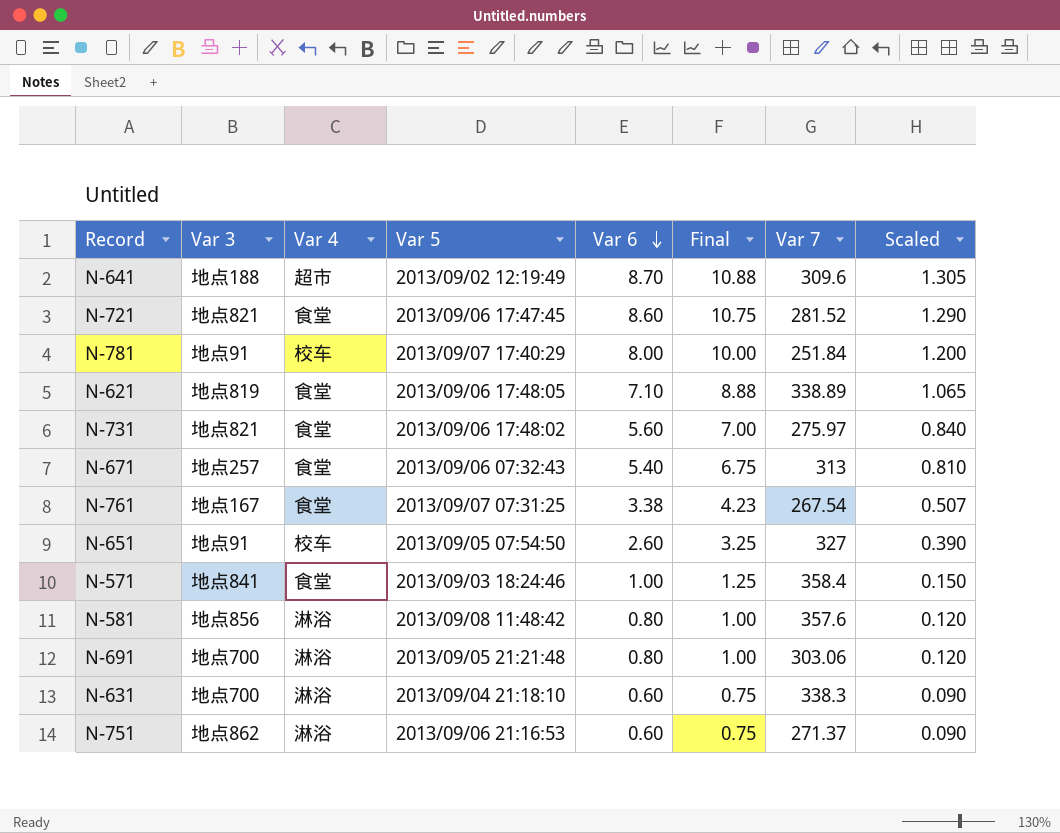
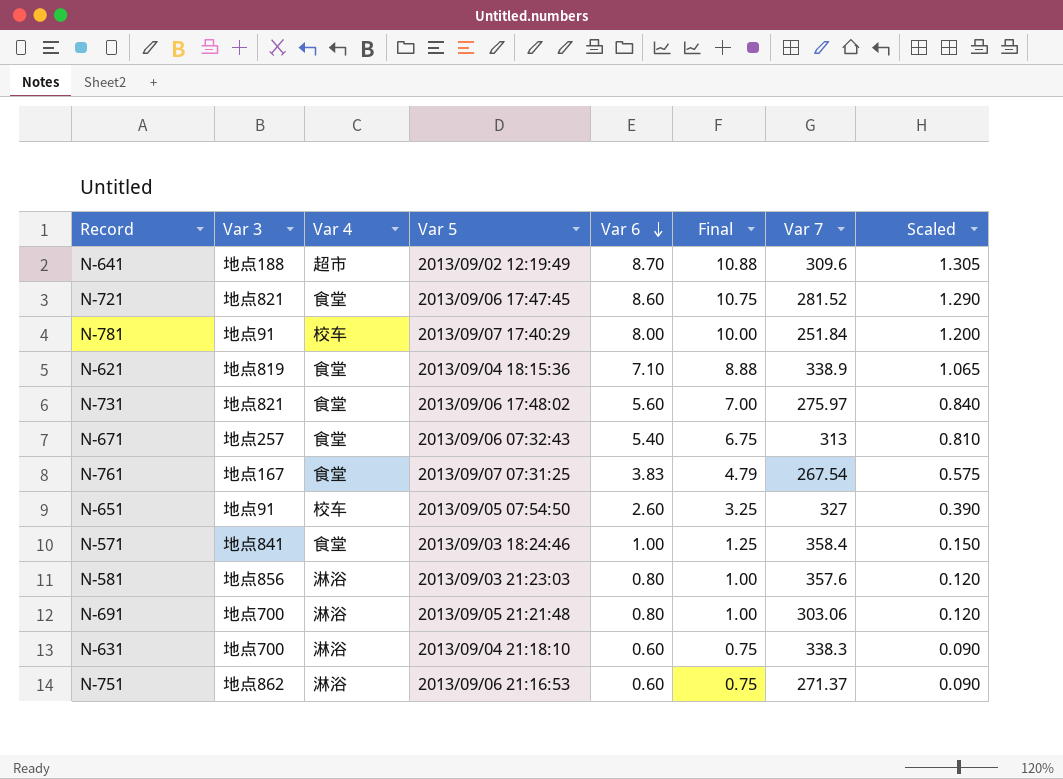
N-621 | Var 5: 2013/09/06 17:48:05 -> 2013/09/04 18:15:36
N-621 | Var 7: 338.89 -> 338.9
N-761 | Var 6: 3.38 -> 3.83
N-761 | Final: 4.23 -> 4.79
N-761 | Scaled: 0.507 -> 0.575
N-581 | Var 5: 2013/09/08 11:48:42 -> 2013/09/03 21:23:03

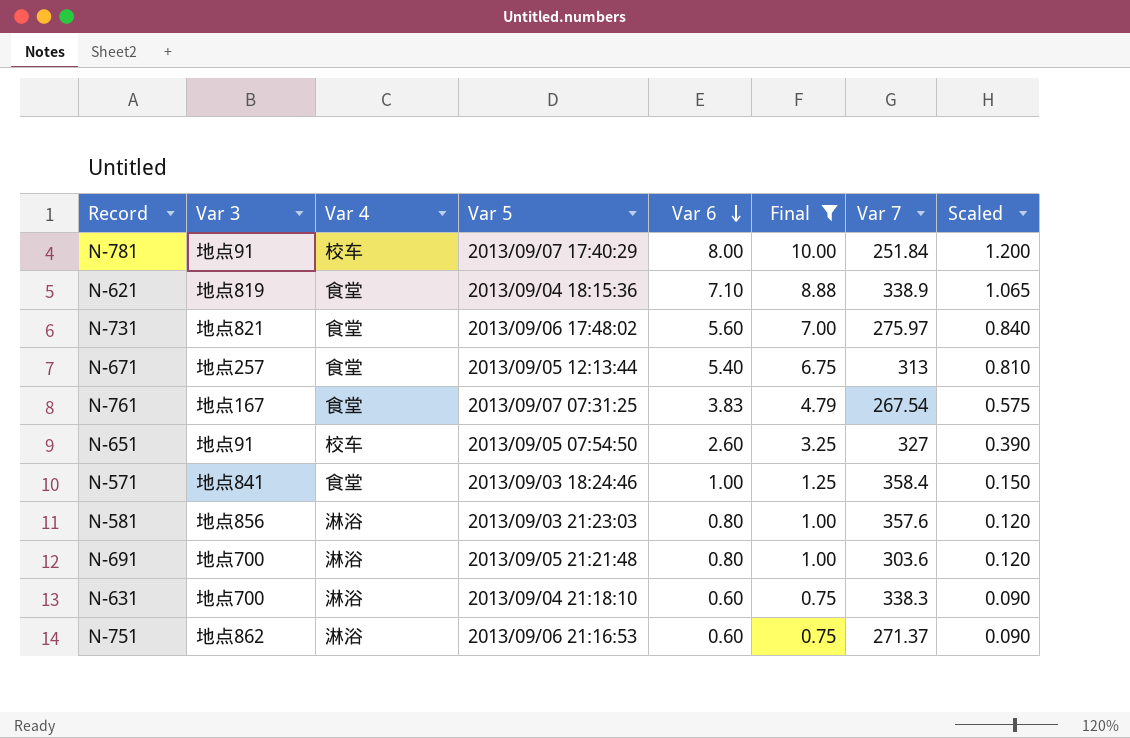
filter: none -> Final <= 10.00
N-671 | Var 5: 2013/09/06 07:32:43 -> 2013/09/05 12:13:44
N-691 | Var 7: 303.06 -> 303.6

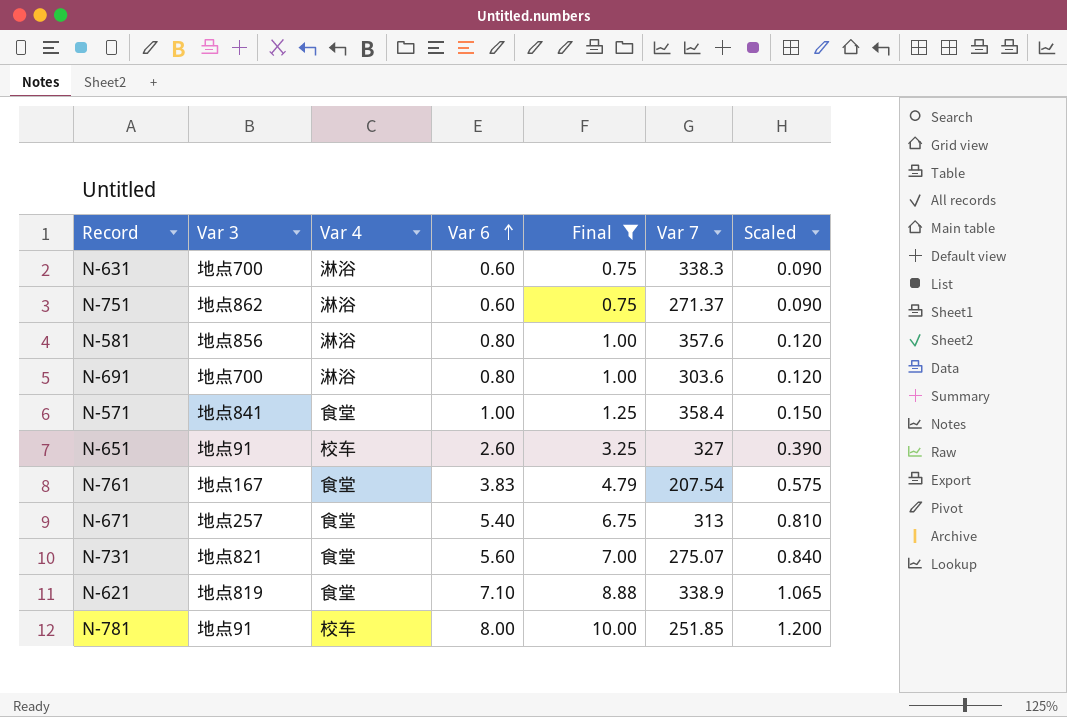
row order: Var 6 descending -> Var 6 ascending
column Var 5 | position: 4 -> none
N-761 | Var 7: 267.54 -> 207.54
N-731 | Var 7: 275.97 -> 275.07
N-781 | Var 7: 251.84 -> 251.85

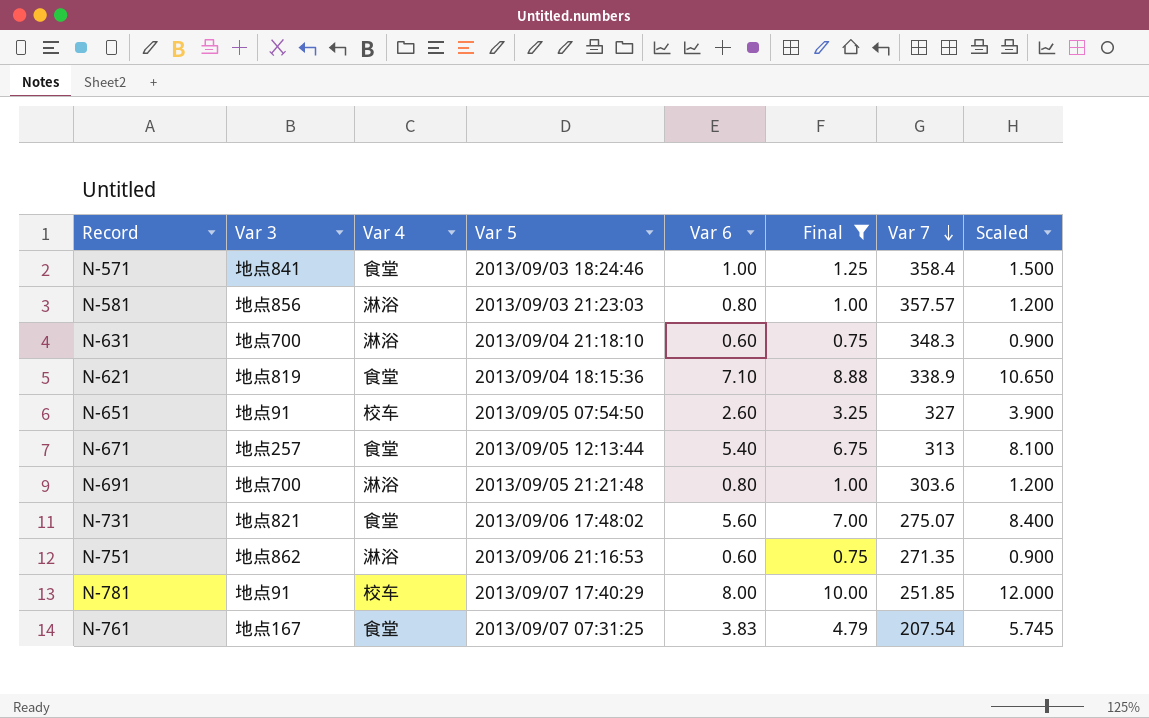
row order: Var 6 ascending -> Var 7 descending
column Var 5 | position: none -> 4
column Scaled | formula: [Var 6] * 0.15 -> [Var 6] * 1.5
N-581 | Var 7: 357.6 -> 357.57
N-631 | Var 7: 338.3 -> 348.3
N-751 | Var 7: 271.37 -> 271.35

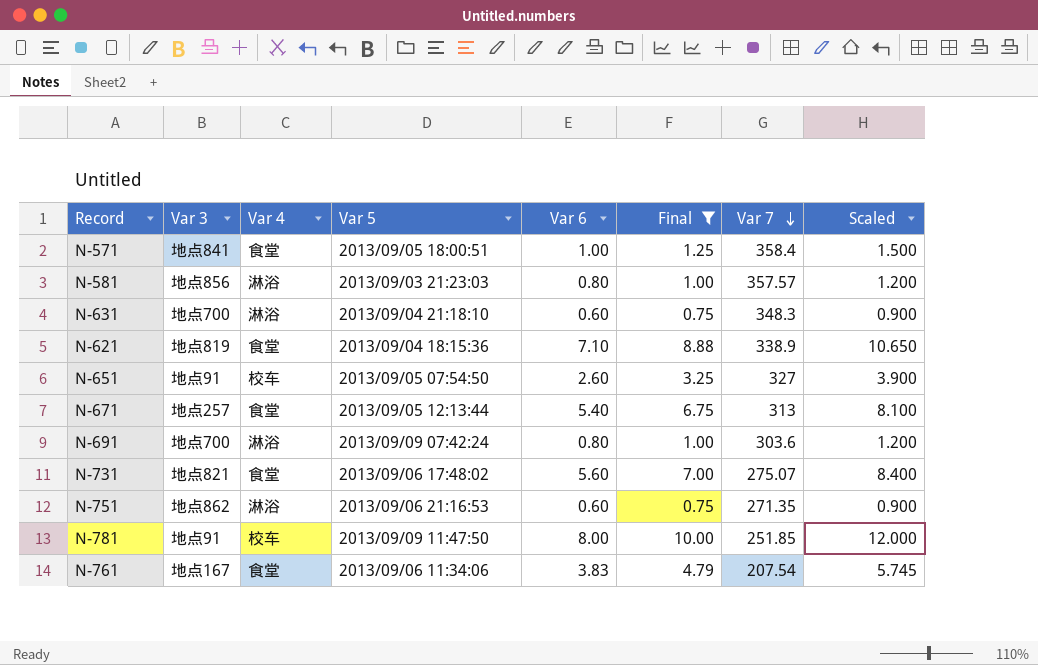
N-571 | Var 5: 2013/09/03 18:24:46 -> 2013/09/05 18:00:51
N-691 | Var 5: 2013/09/05 21:21:48 -> 2013/09/09 07:42:24
N-781 | Var 5: 2013/09/07 17:40:29 -> 2013/09/09 11:47:50
N-761 | Var 5: 2013/09/07 07:31:25 -> 2013/09/06 11:34:06

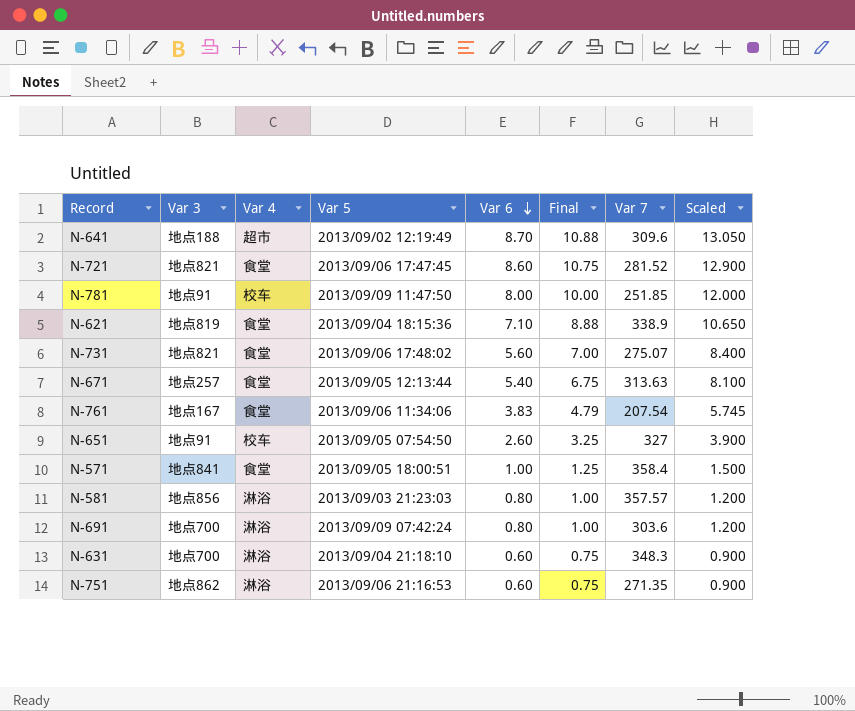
filter: Final <= 10.00 -> none
row order: Var 7 descending -> Var 6 descending
N-671 | Var 7: 313 -> 313.63

